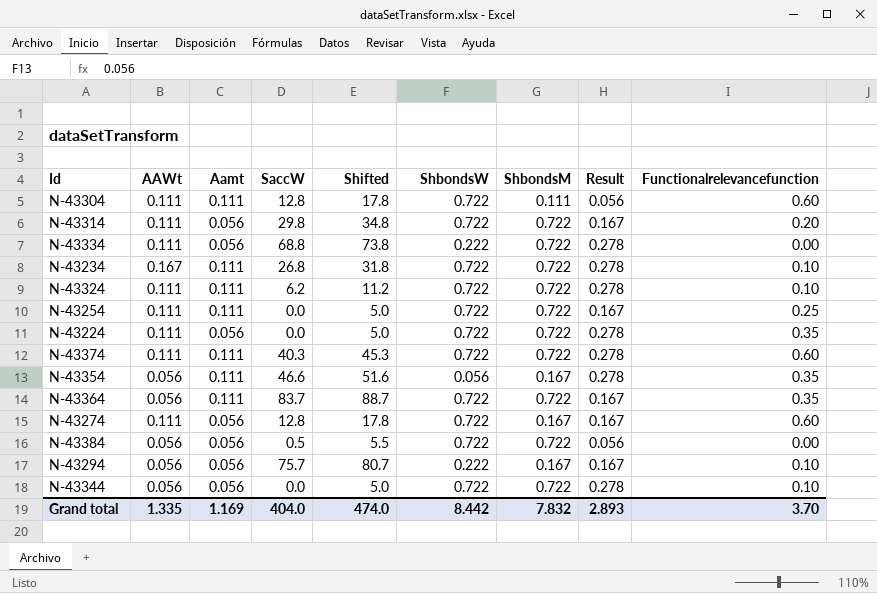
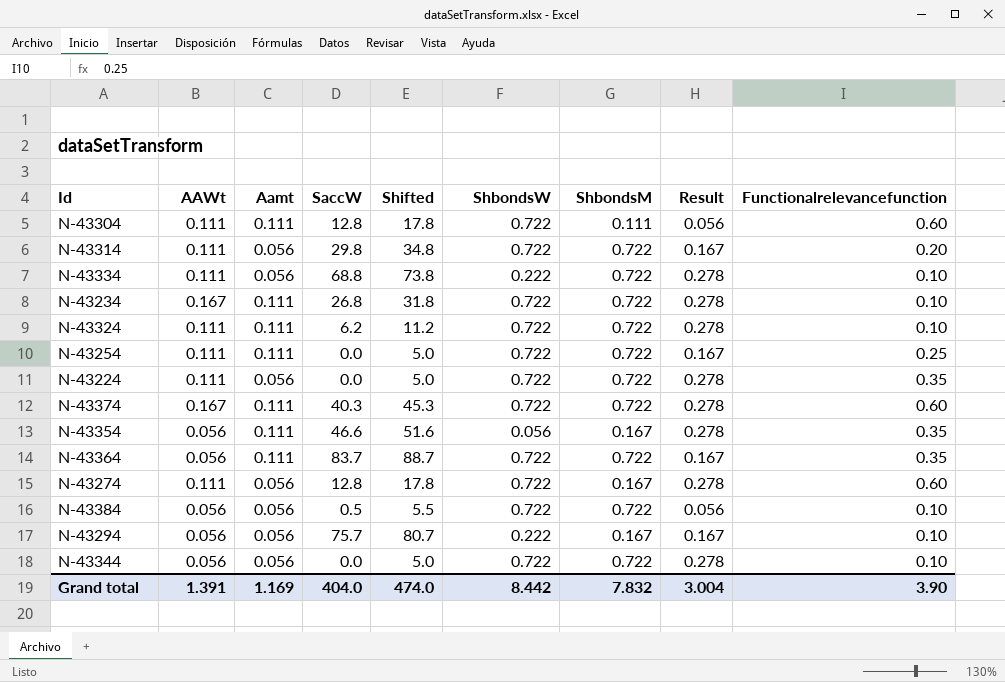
N-43334 | Functionalrelevancefunction: 0.00 -> 0.10
N-43374 | AAWt: 0.111 -> 0.167
N-43274 | Result: 0.167 -> 0.278
N-43384 | Functionalrelevancefunction: 0.00 -> 0.10
Grand total | AAWt: 1.335 -> 1.391
Grand total | Result: 2.893 -> 3.004
Grand total | Functionalrelevancefunction: 3.70 -> 3.90

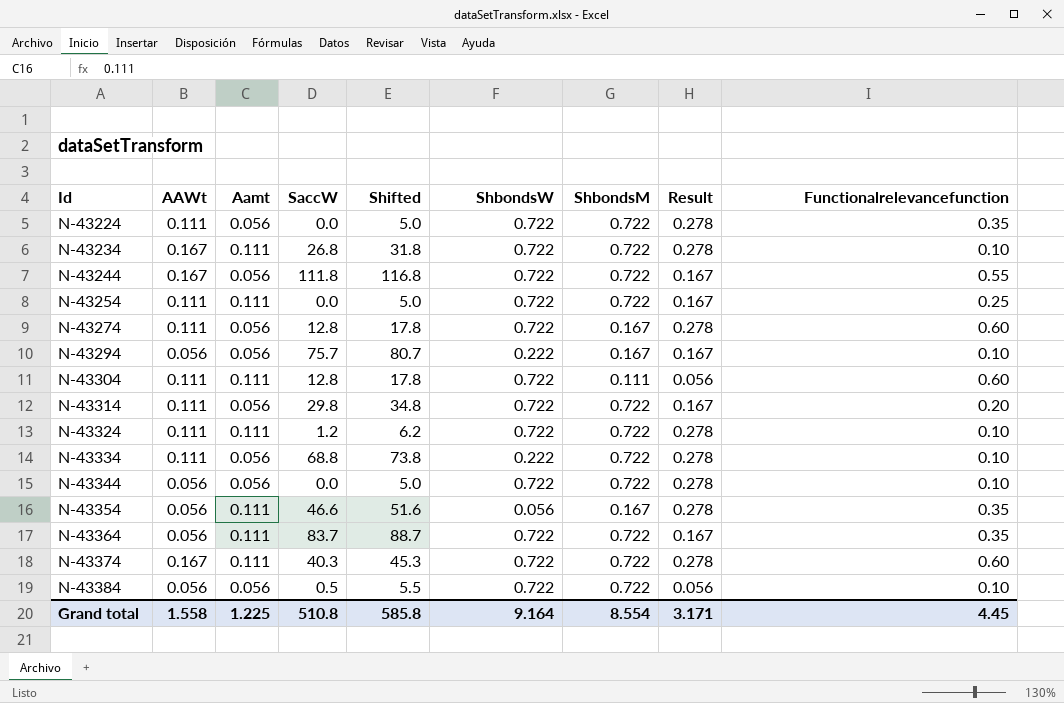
row order: none -> Id ascending
row N-43244: none -> 0.167 | 0.056 | 111.8 | 116.8 | 0.722 | 0.722 | 0.167 | 0.55
N-43324 | SaccW: 6.2 -> 1.2
N-43324 | Shifted: 11.2 -> 6.2
Grand total | AAWt: 1.391 -> 1.558
Grand total | Aamt: 1.169 -> 1.225
Grand total | SaccW: 404.0 -> 510.8
Grand total | Shifted: 474.0 -> 585.8
Grand total | ShbondsW: 8.442 -> 9.164
Grand total | ShbondsM: 7.832 -> 8.554
Grand total | Result: 3.004 -> 3.171
Grand total | Functionalrelevancefunction: 3.90 -> 4.45

